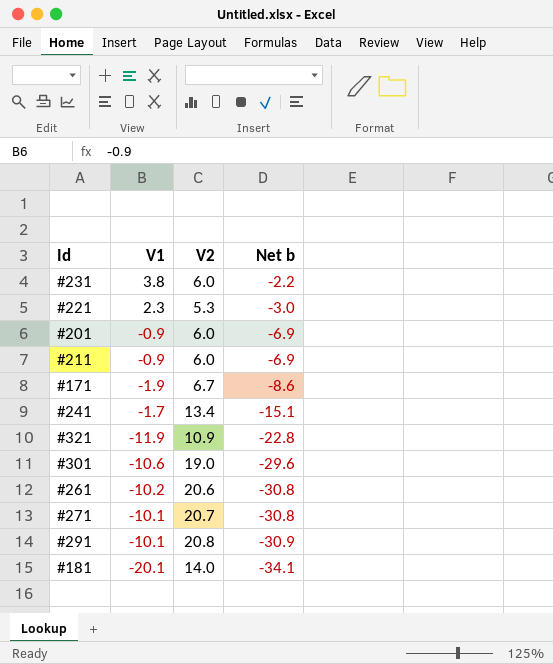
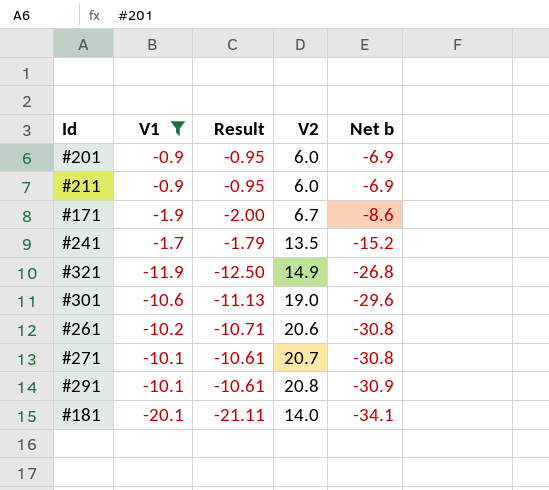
filter: none -> V1 <= -0.9
column Result | formula: none -> [V1] * 1.05
#241 | V2: 13.4 -> 13.5
#241 | Net b: -15.1 -> -15.2
#321 | V2: 10.9 -> 14.9
#321 | Net b: -22.8 -> -26.8

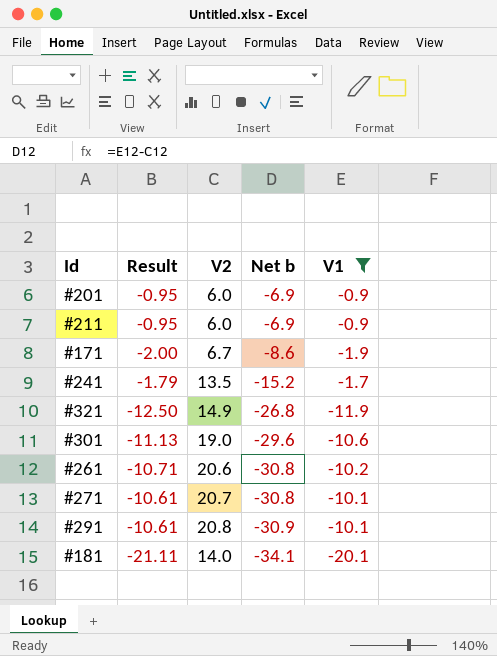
column V1 | position: 2 -> 5

